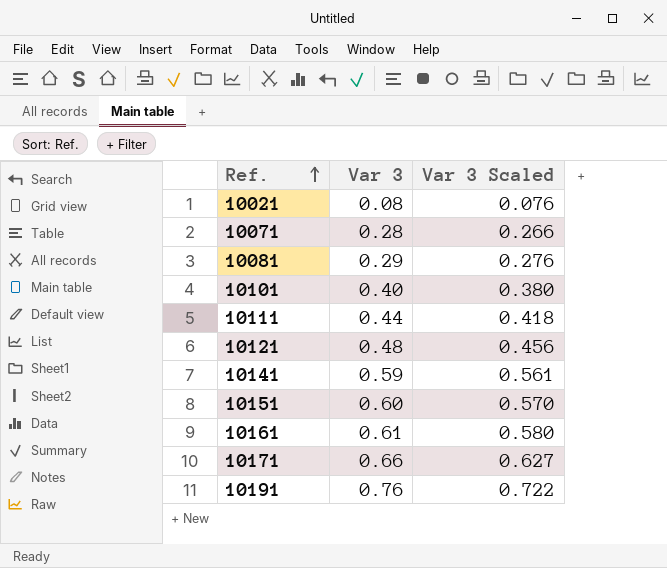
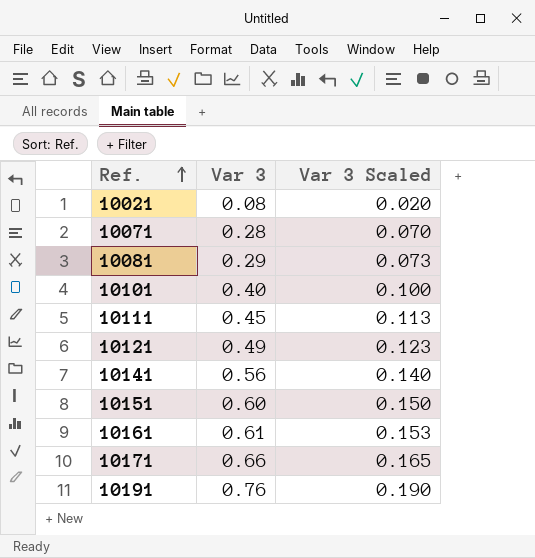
column Var 3 Scaled | formula: [Var 3] * 0.95 -> [Var 3] * 0.25
10111 | Var 3: 0.44 -> 0.45
10121 | Var 3: 0.48 -> 0.49
10141 | Var 3: 0.59 -> 0.56

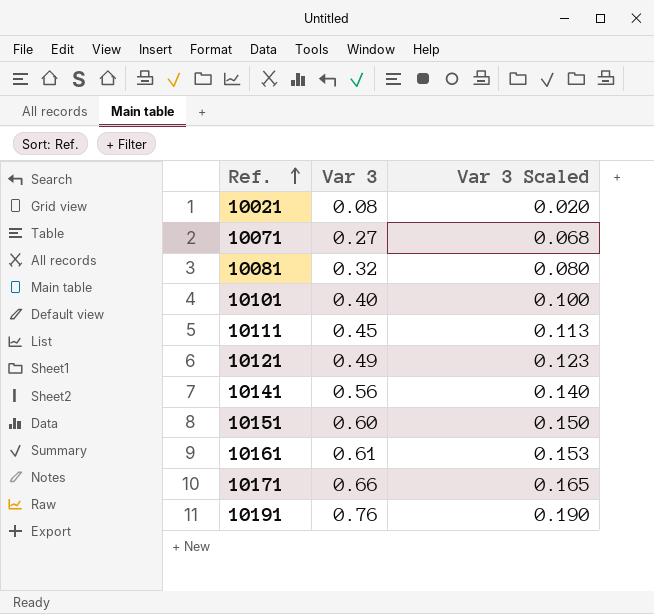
10071 | Var 3: 0.28 -> 0.27
10071 | Var 3 Scaled: 0.070 -> 0.068
10081 | Var 3: 0.29 -> 0.32
10081 | Var 3 Scaled: 0.073 -> 0.080

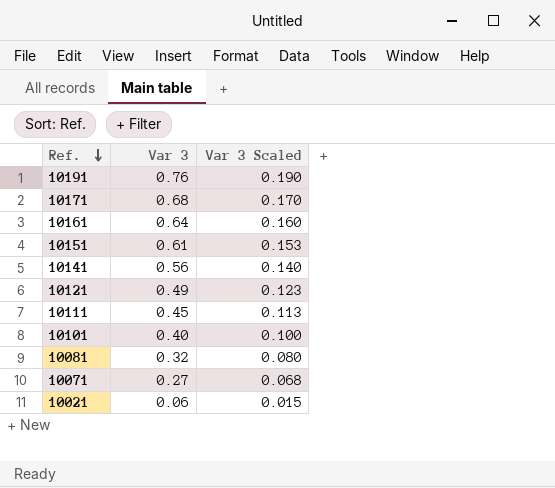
row order: Ref. ascending -> Ref. descending
10171 | Var 3: 0.66 -> 0.68
10171 | Var 3 Scaled: 0.165 -> 0.170
10161 | Var 3: 0.61 -> 0.64
10161 | Var 3 Scaled: 0.153 -> 0.160
10151 | Var 3: 0.60 -> 0.61
10151 | Var 3 Scaled: 0.150 -> 0.153
10021 | Var 3: 0.08 -> 0.06
10021 | Var 3 Scaled: 0.020 -> 0.015

